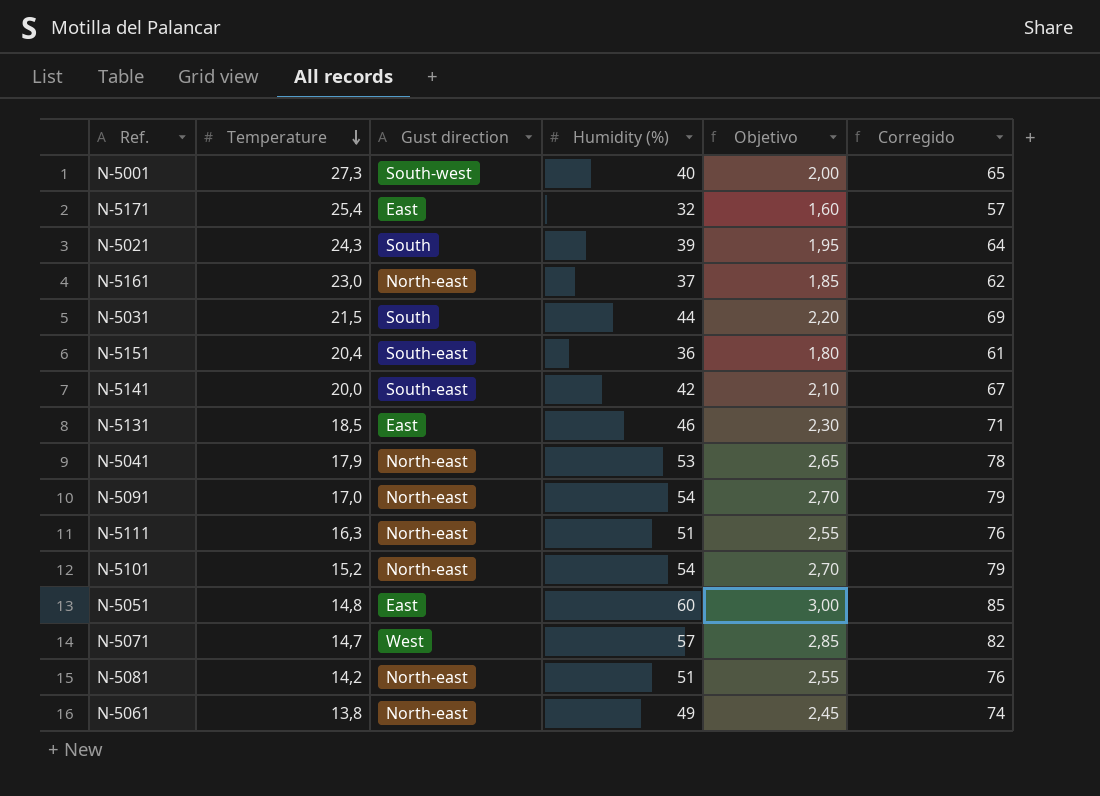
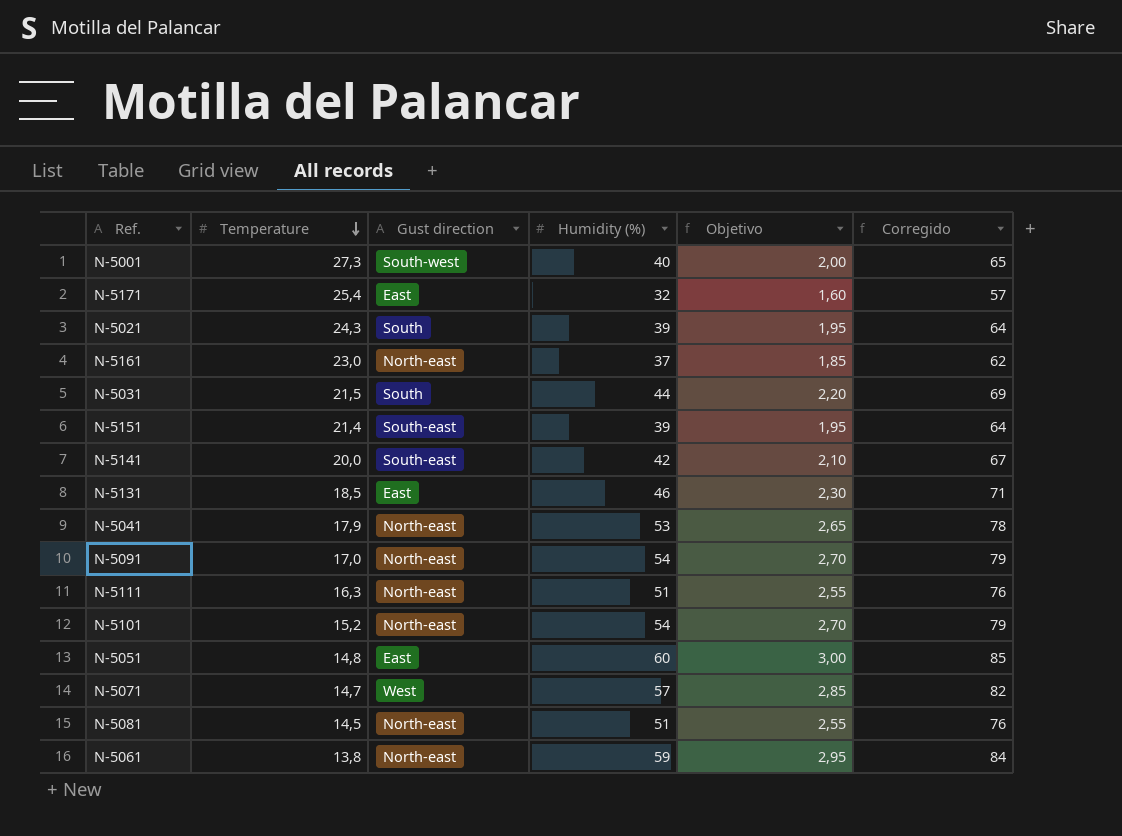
N-5151 | Temperature: 20,4 -> 21,4
N-5151 | Humidity (%): 36 -> 39
N-5151 | Objetivo: 1,80 -> 1,95
N-5151 | Corregido: 61 -> 64
N-5081 | Temperature: 14,2 -> 14,5
N-5061 | Humidity (%): 49 -> 59
N-5061 | Objetivo: 2,45 -> 2,95
N-5061 | Corregido: 74 -> 84

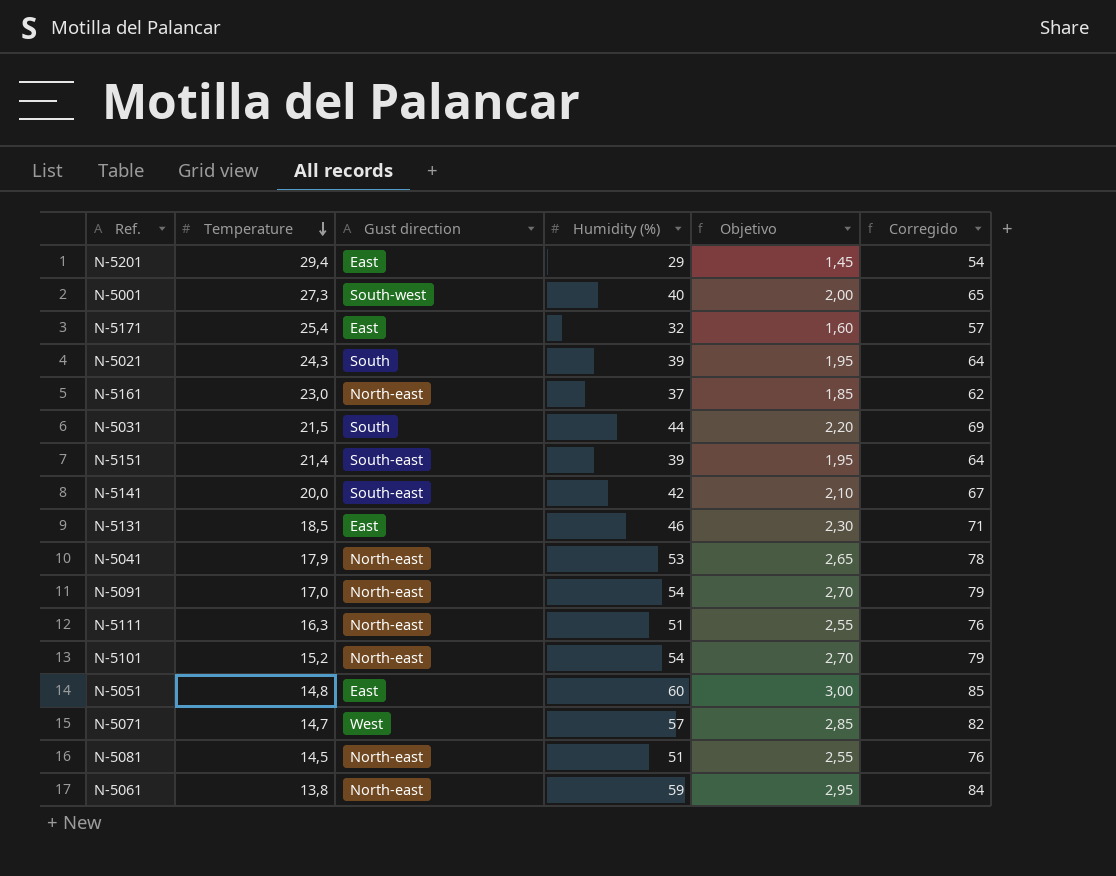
row N-5201: none -> 29,4 | East | 29 | 1,45 | 54

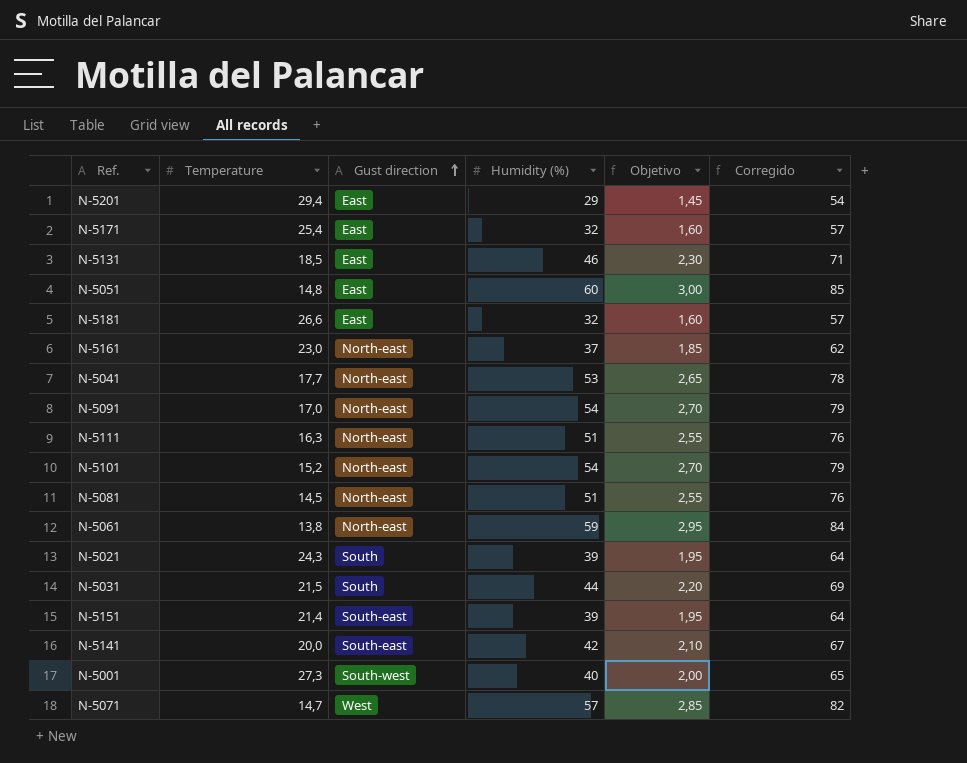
row order: Temperature descending -> Gust direction ascending
row N-5181: none -> 26,6 | East | 32 | 1,60 | 57
N-5041 | Temperature: 17,9 -> 17,7

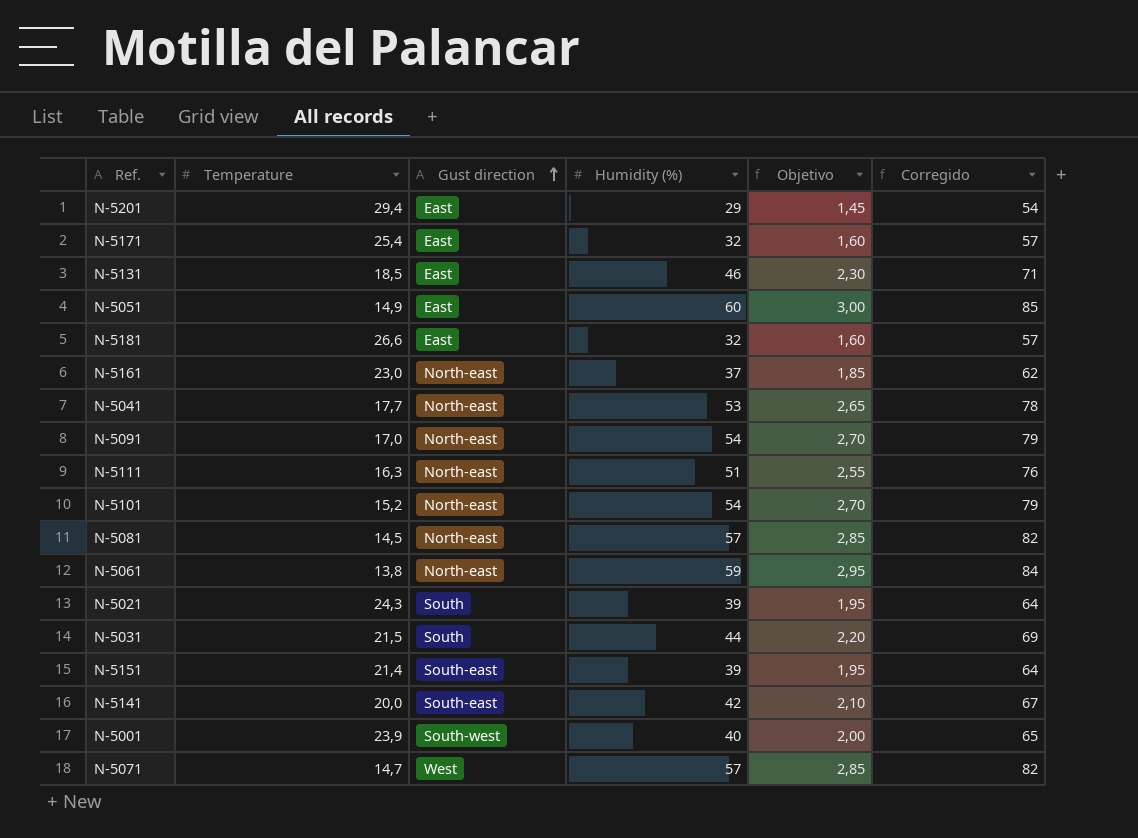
N-5051 | Temperature: 14,8 -> 14,9
N-5081 | Humidity (%): 51 -> 57
N-5081 | Objetivo: 2,55 -> 2,85
N-5081 | Corregido: 76 -> 82
N-5001 | Temperature: 27,3 -> 23,9

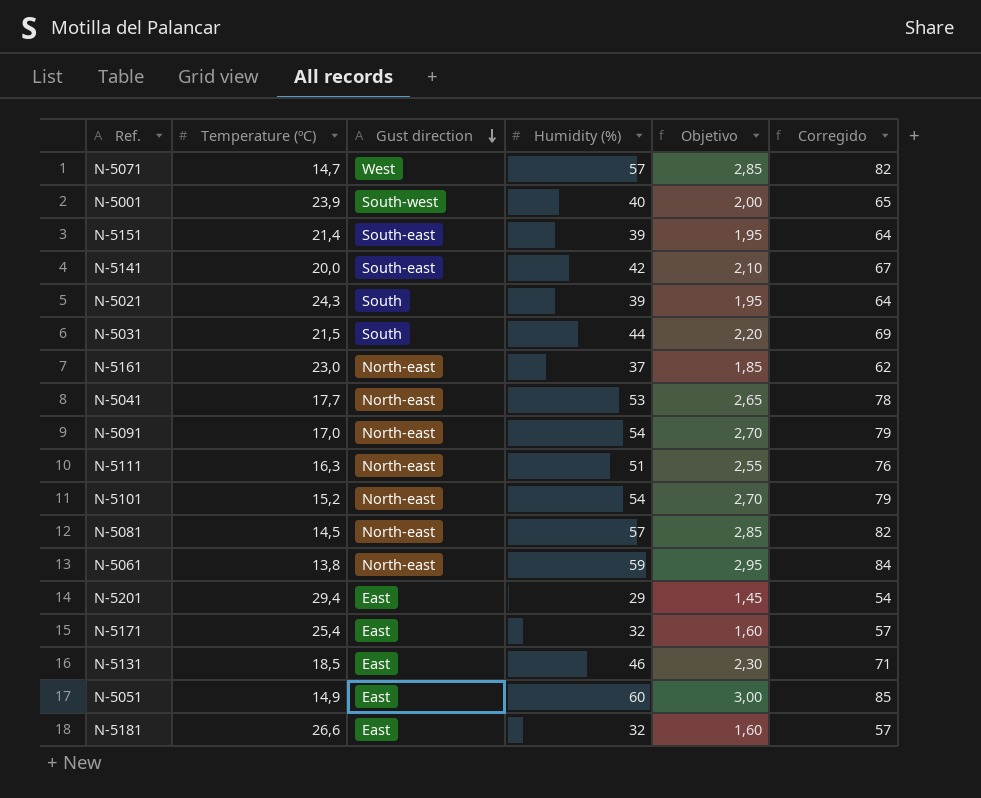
row order: Gust direction ascending -> Gust direction descending
column name: Temperature -> Temperature (ºC)

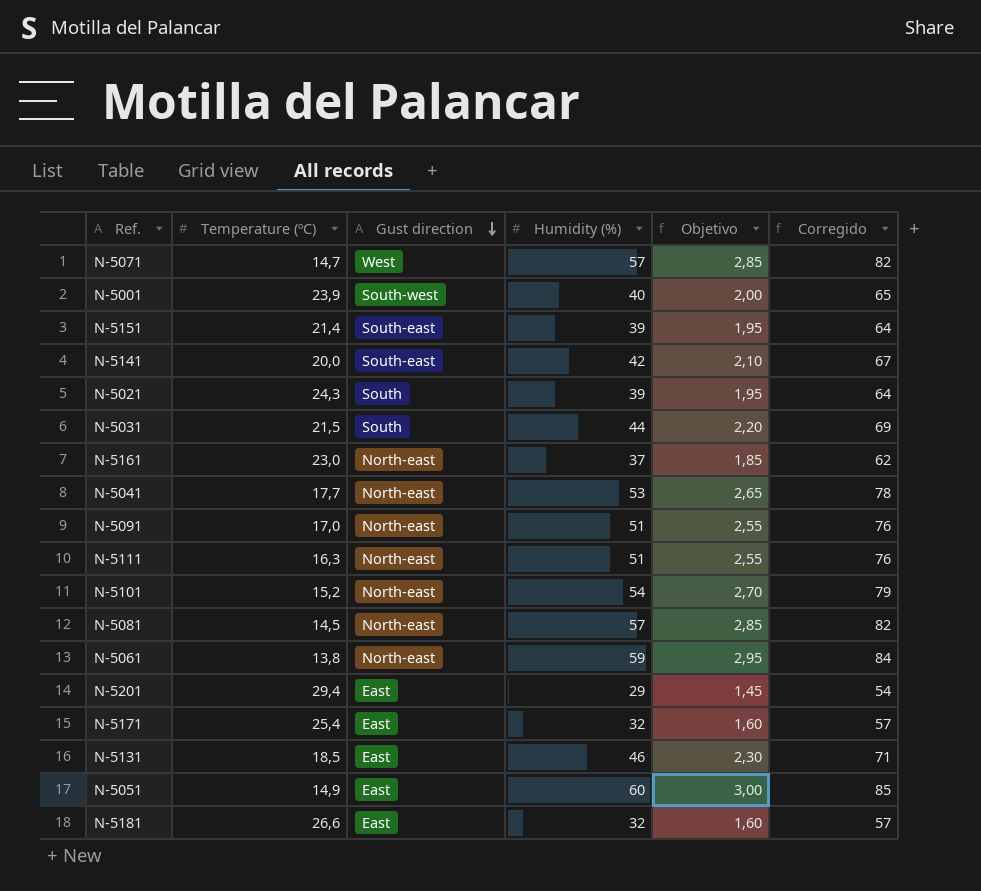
N-5091 | Humidity (%): 54 -> 51
N-5091 | Objetivo: 2,70 -> 2,55
N-5091 | Corregido: 79 -> 76

